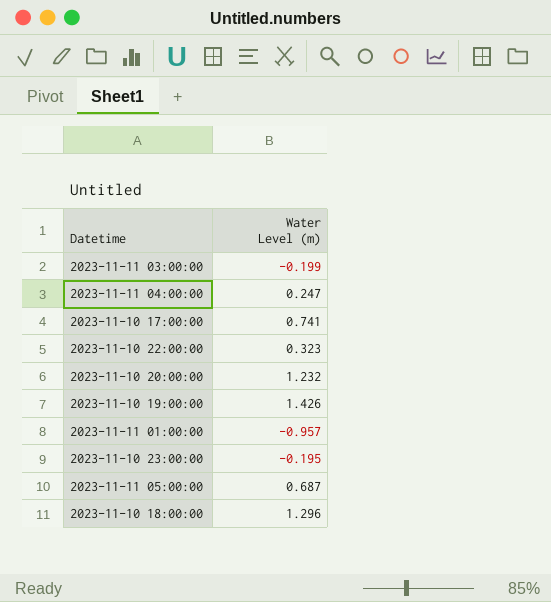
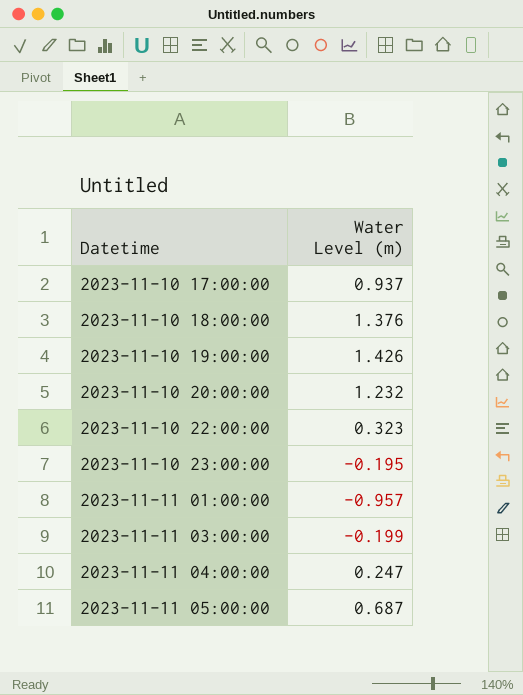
row order: none -> Datetime ascending
2023-11-10 17:00:00 | Water Level (m): 0.741 -> 0.937
2023-11-10 18:00:00 | Water Level (m): 1.296 -> 1.376

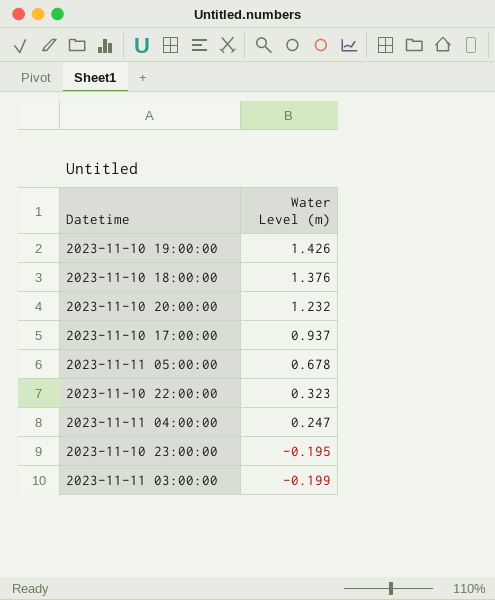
row order: Datetime ascending -> Water Level (m) descending
row 2023-11-11 01:00:00: -0.957 -> none
2023-11-11 05:00:00 | Water Level (m): 0.687 -> 0.678

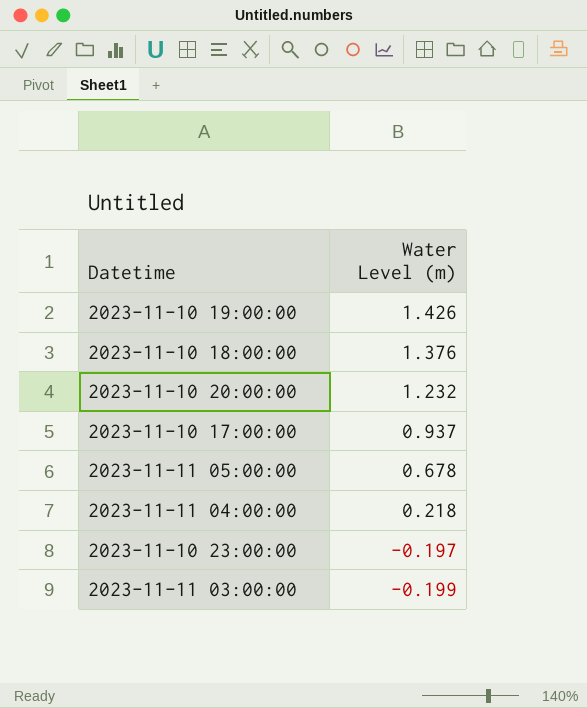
row 2023-11-10 22:00:00: 0.323 -> none
2023-11-11 04:00:00 | Water Level (m): 0.247 -> 0.218
2023-11-10 23:00:00 | Water Level (m): -0.195 -> -0.197

